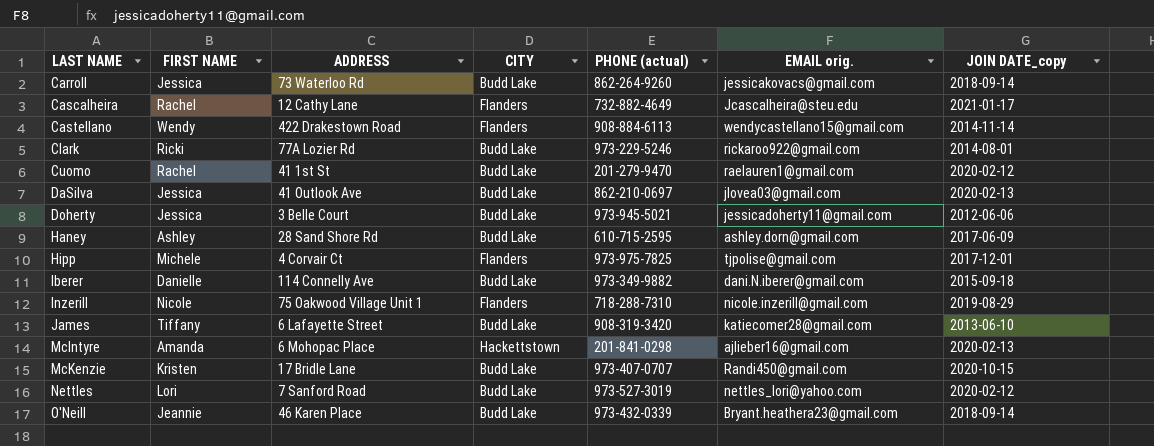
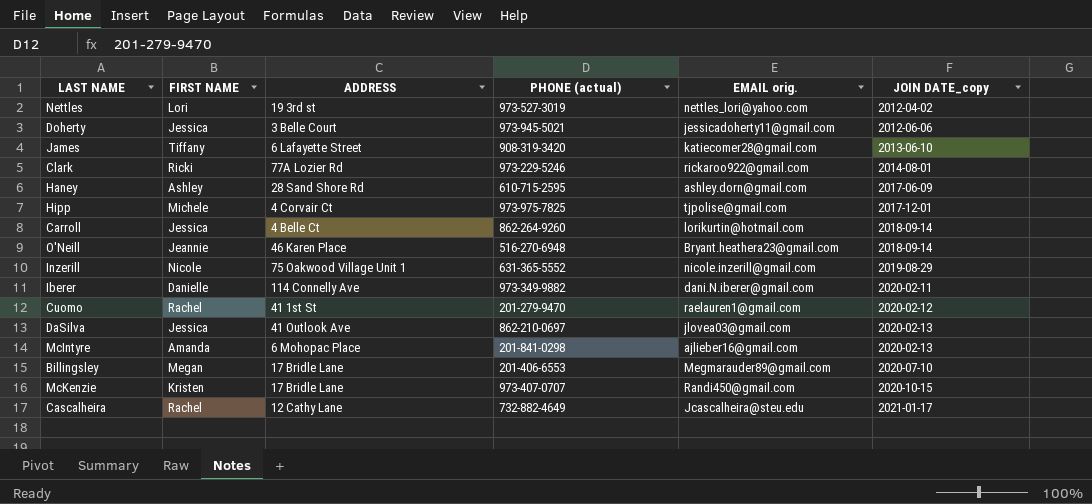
row order: LAST NAME ascending -> JOIN DATE_copy ascending
column CITY | position: 4 -> none
row Castellano: Wendy | 422 Drakestown Road | Flanders | 908-884-6113 | wendycastellano15@gmail.com | 2014-11-14 -> none
Nettles | ADDRESS: 7 Sanford Road -> 19 3rd st
Nettles | JOIN DATE_copy: 2020-02-12 -> 2012-04-02
Carroll | ADDRESS: 73 Waterloo Rd -> 4 Belle Ct
Carroll | EMAIL orig.: jessicakovacs@gmail.com -> lorikurtin@hotmail.com
O'Neill | PHONE (actual): 973-432-0339 -> 516-270-6948
Inzerill | PHONE (actual): 718-288-7310 -> 631-365-5552
Iberer | JOIN DATE_copy: 2015-09-18 -> 2020-02-11
row Billingsley: none -> Megan | 17 Bridle Lane | 201-406-6553 | Megmarauder89@gmail.com | 2020-07-10

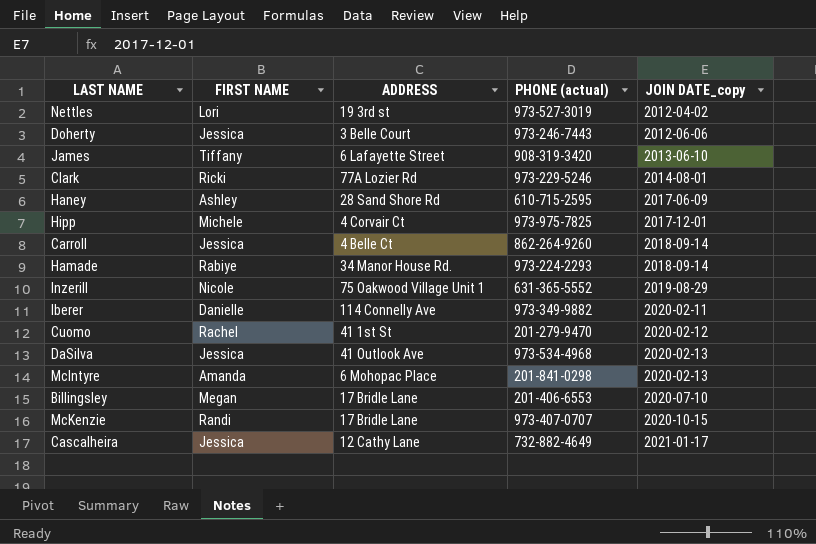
column EMAIL orig. | position: 5 -> none
row O'Neill: Jeannie | 46 Karen Place | 516-270-6948 | Bryant.heathera23@gmail.com | 2018-09-14 -> none
Doherty | PHONE (actual): 973-945-5021 -> 973-246-7443
row Hamade: none -> Rabiye | 34 Manor House Rd. | 973-224-2293 | 2018-09-14
DaSilva | PHONE (actual): 862-210-0697 -> 973-534-4968
McKenzie | FIRST NAME: Kristen -> Randi
Cascalheira | FIRST NAME: Rachel -> Jessica

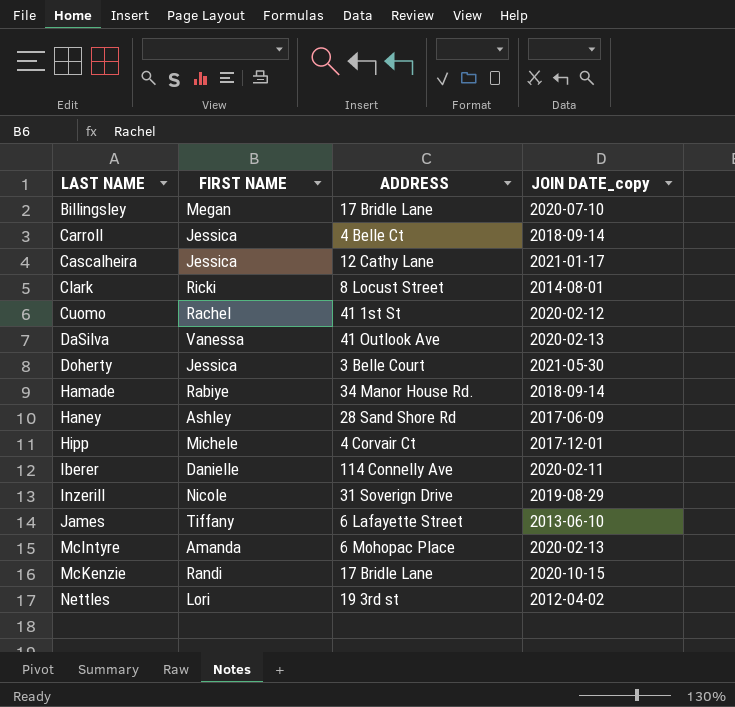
row order: JOIN DATE_copy ascending -> LAST NAME ascending
column PHONE (actual) | position: 4 -> none
Clark | ADDRESS: 77A Lozier Rd -> 8 Locust Street
DaSilva | FIRST NAME: Jessica -> Vanessa
Doherty | JOIN DATE_copy: 2012-06-06 -> 2021-05-30
Inzerill | ADDRESS: 75 Oakwood Village Unit 1 -> 31 Soverign Drive

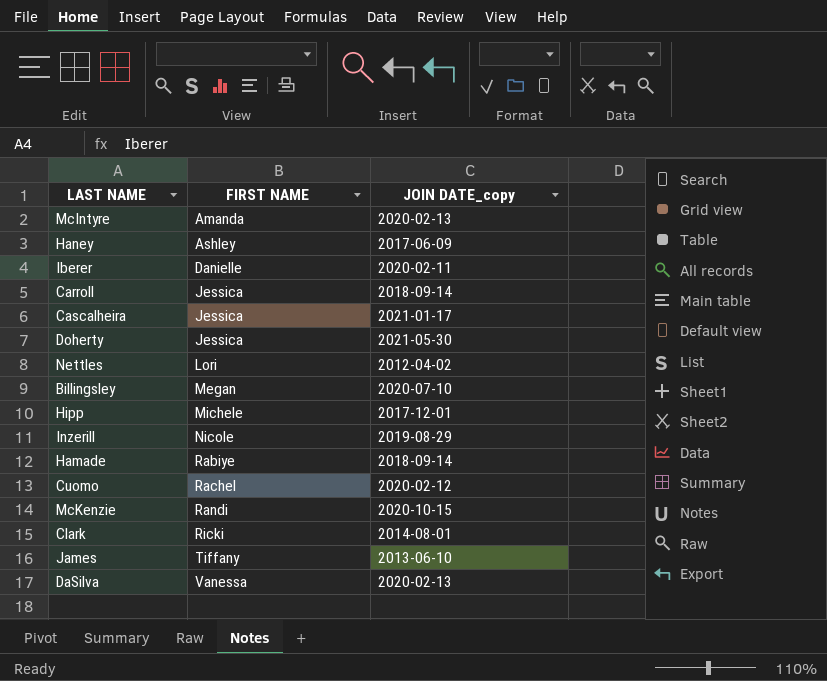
row order: LAST NAME ascending -> FIRST NAME ascending
column ADDRESS | position: 3 -> none

